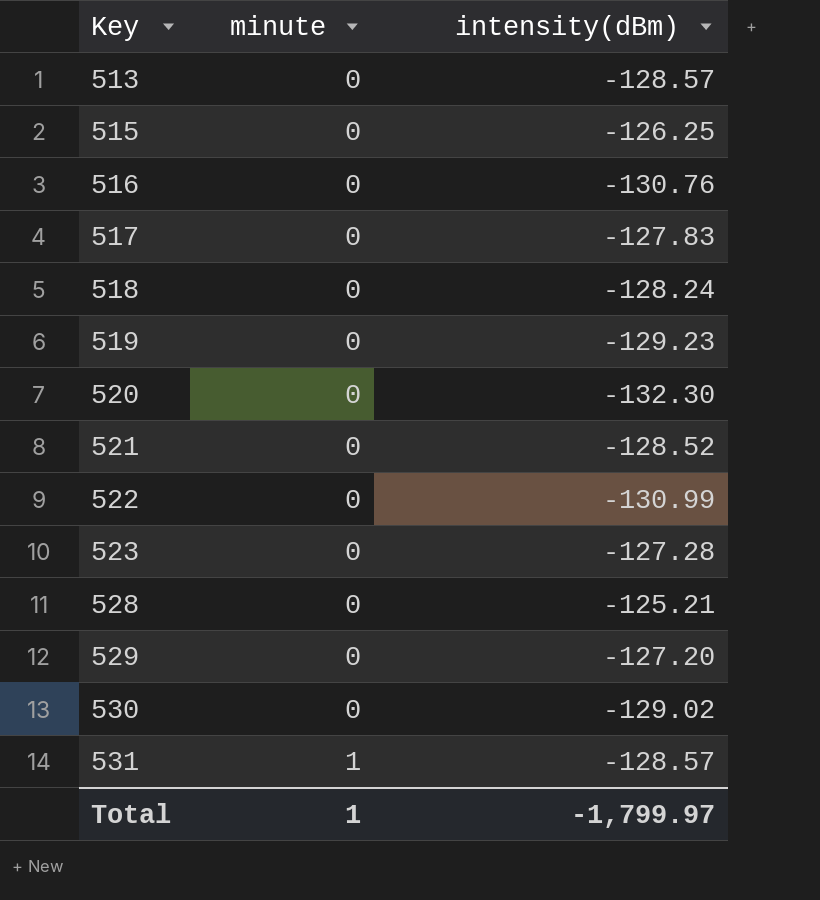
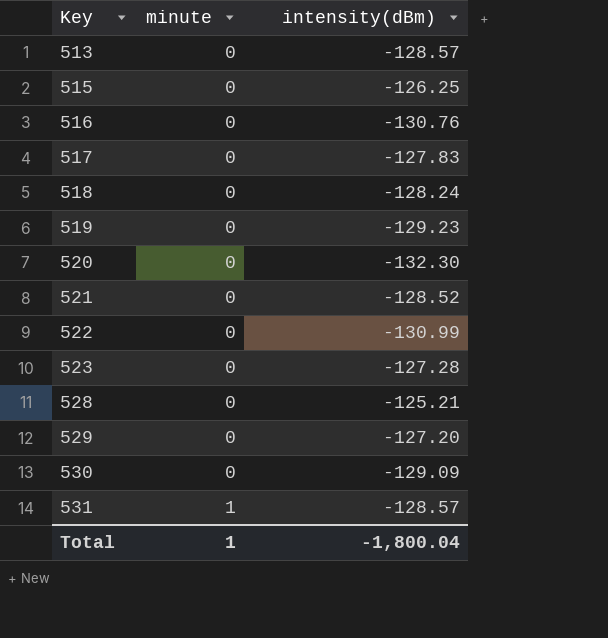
530 | intensity(dBm): -129.02 -> -129.09
Total | intensity(dBm): -1,799.97 -> -1,800.04

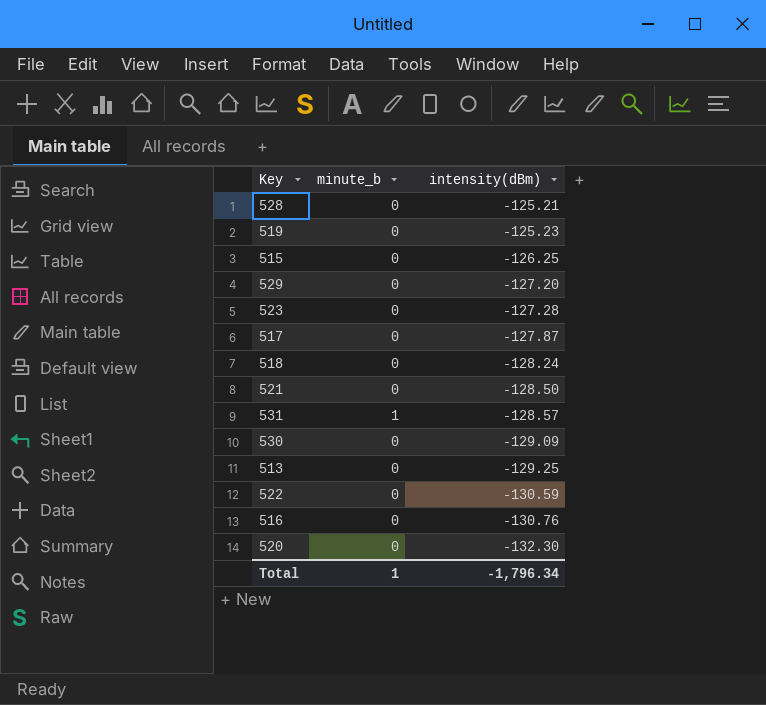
row order: Key ascending -> intensity(dBm) descending
column name: minute -> minute_b
519 | intensity(dBm): -129.23 -> -125.23
517 | intensity(dBm): -127.83 -> -127.87
521 | intensity(dBm): -128.52 -> -128.50
513 | intensity(dBm): -128.57 -> -129.25
522 | intensity(dBm): -130.99 -> -130.59
Total | intensity(dBm): -1,800.04 -> -1,796.34

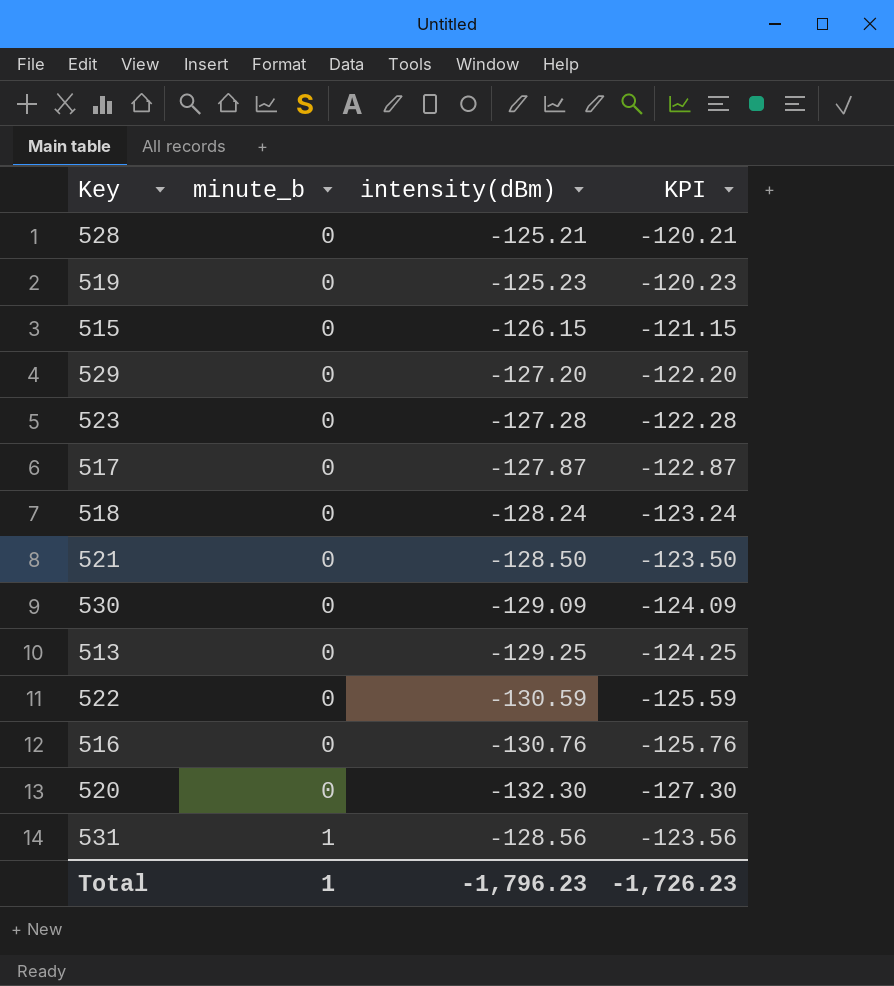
row order: intensity(dBm) descending -> minute_b ascending
column KPI | formula: none -> [intensity(dBm)] + 5
515 | intensity(dBm): -126.25 -> -126.15
531 | intensity(dBm): -128.57 -> -128.56
Total | intensity(dBm): -1,796.34 -> -1,796.23

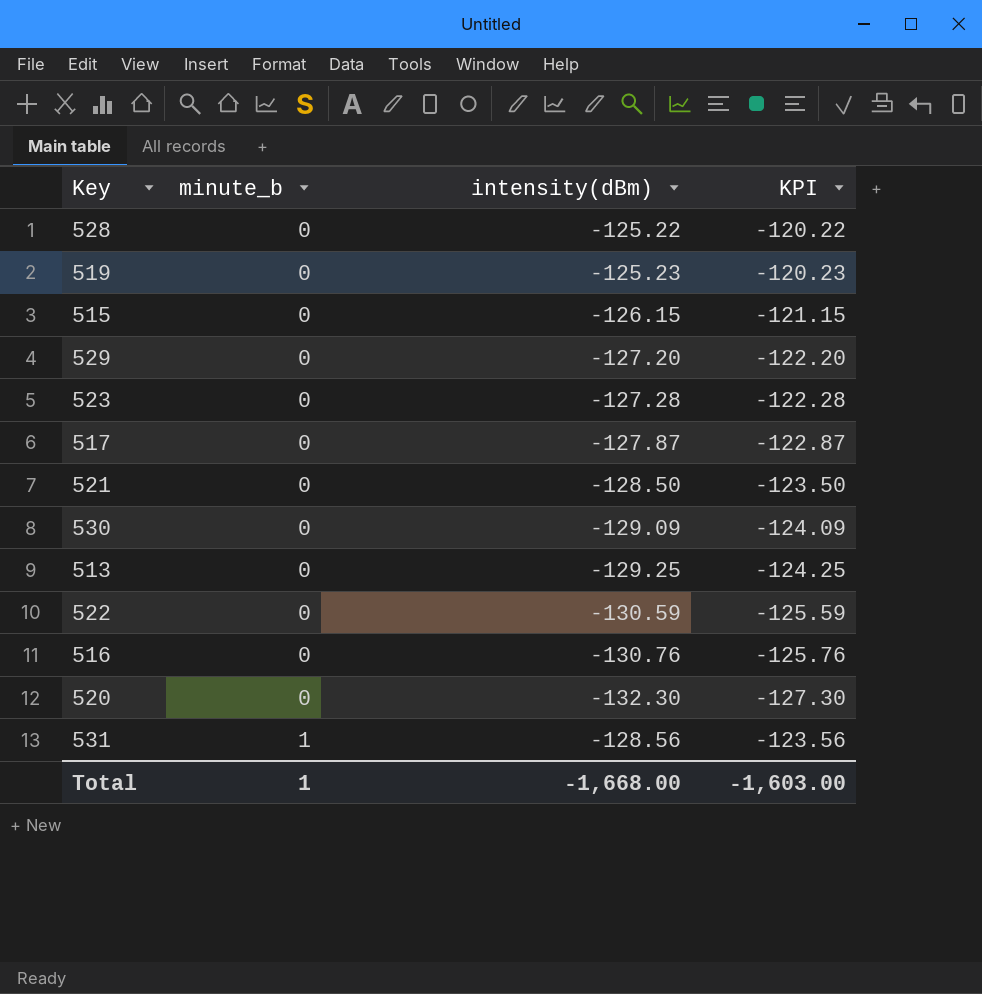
row 518: 0 | -128.24 | -123.24 -> none
528 | intensity(dBm): -125.21 -> -125.22
528 | KPI: -120.21 -> -120.22
Total | intensity(dBm): -1,796.23 -> -1,668.00
Total | KPI: -1,726.23 -> -1,603.00

